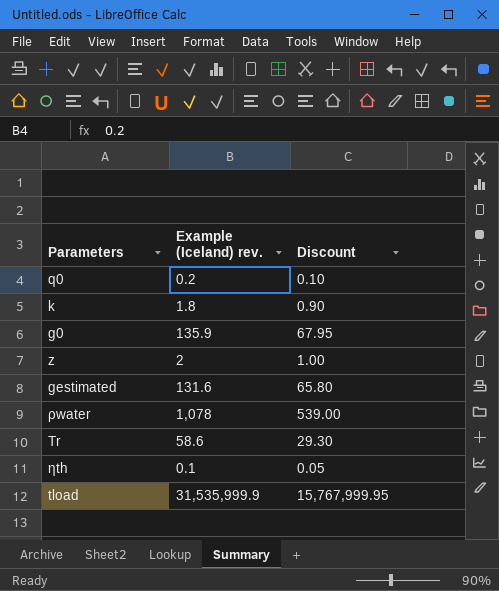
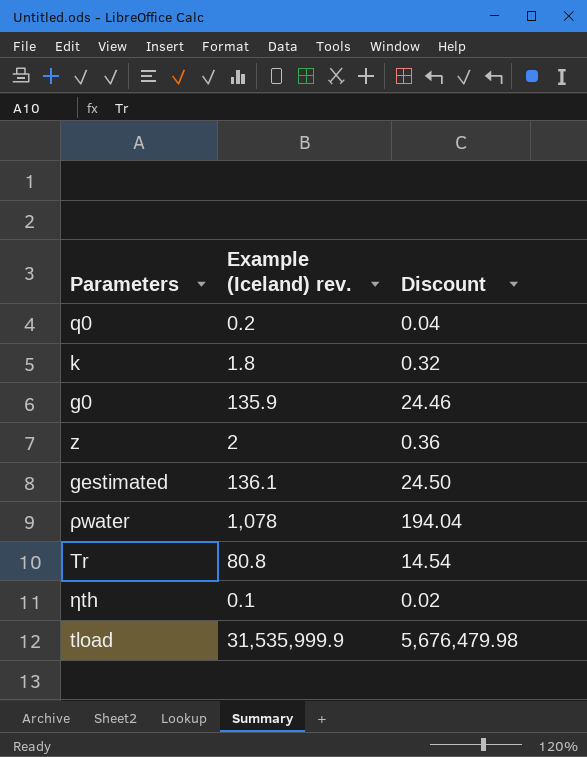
column Discount | formula: [Example (Iceland) rev.] * 0.5 -> [Example (Iceland) rev.] * 0.18
gestimated | Example (Iceland) rev.: 131.6 -> 136.1
Tr | Example (Iceland) rev.: 58.6 -> 80.8

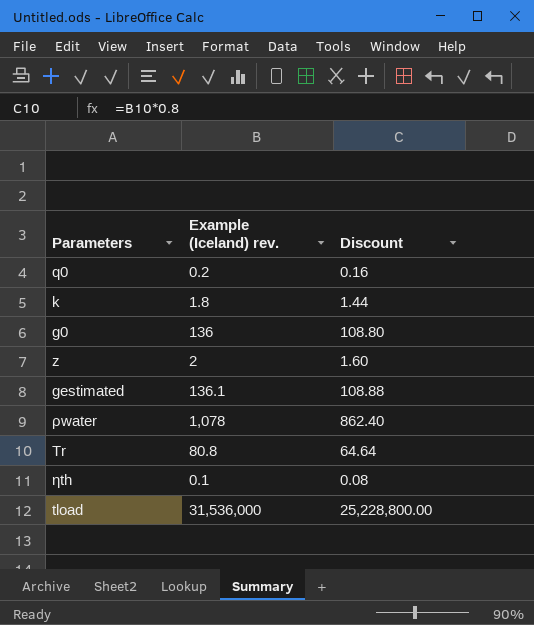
column Discount | formula: [Example (Iceland) rev.] * 0.18 -> [Example (Iceland) rev.] * 0.8
g0 | Example (Iceland) rev.: 135.9 -> 136
tload | Example (Iceland) rev.: 31,535,999.9 -> 31,536,000

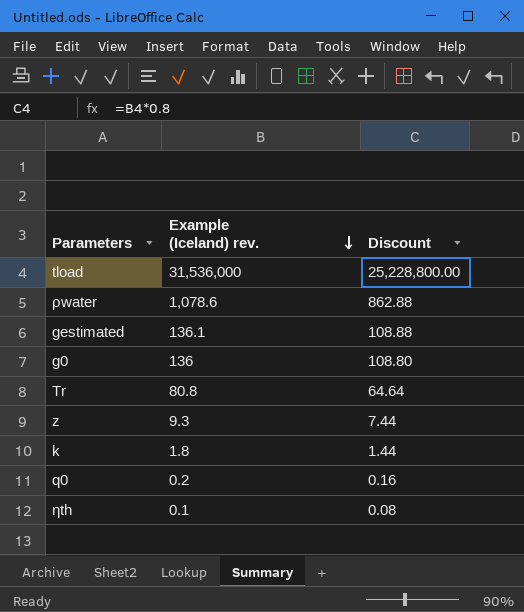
row order: none -> Example (Iceland) rev. descending
ρwater | Example (Iceland) rev.: 1,078 -> 1,078.6
ρwater | Discount: 862.40 -> 862.88
z | Example (Iceland) rev.: 2 -> 9.3
z | Discount: 1.60 -> 7.44

